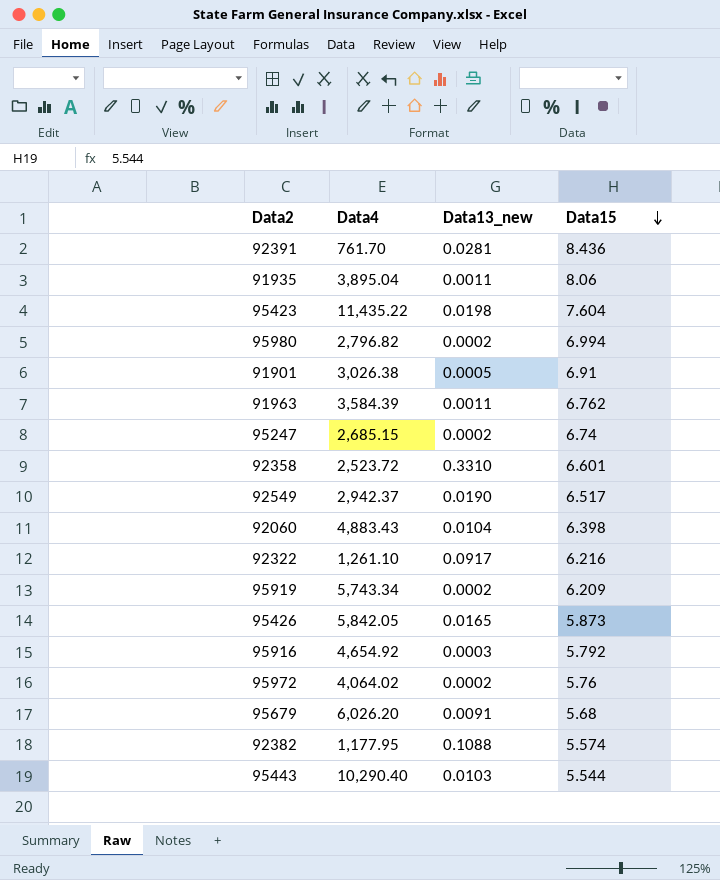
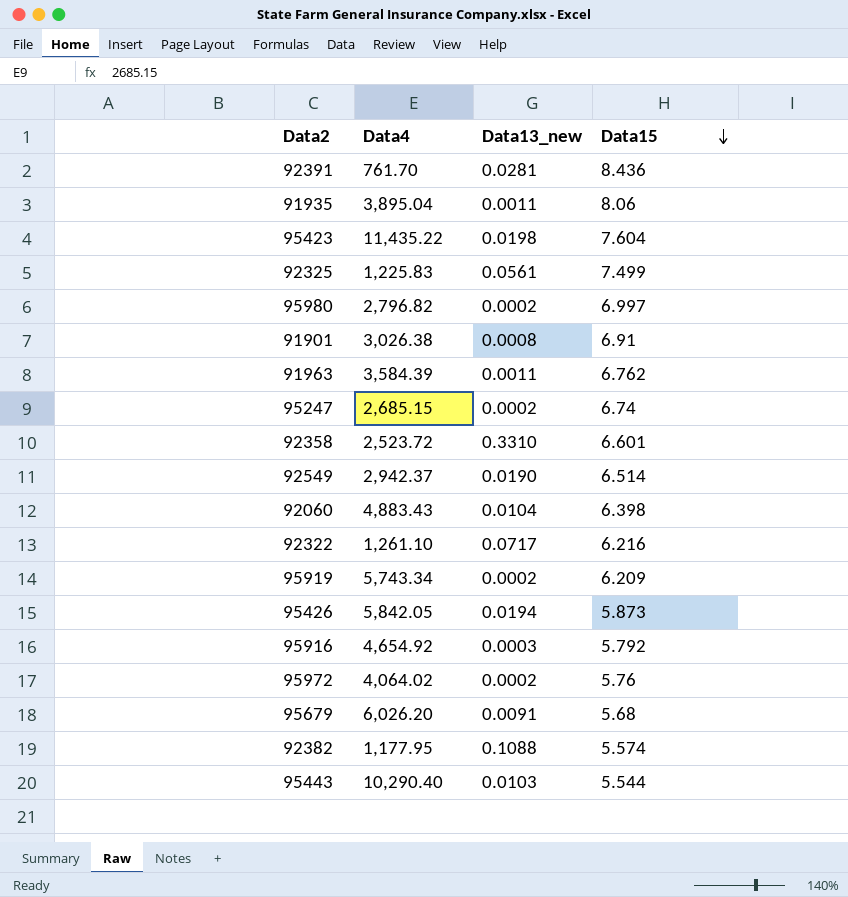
row 92325: none -> 1,225.83 | 0.0561 | 7.499
95980 | Data15: 6.994 -> 6.997
91901 | Data13_new: 0.0005 -> 0.0008
92549 | Data15: 6.517 -> 6.514
92322 | Data13_new: 0.0917 -> 0.0717
95426 | Data13_new: 0.0165 -> 0.0194

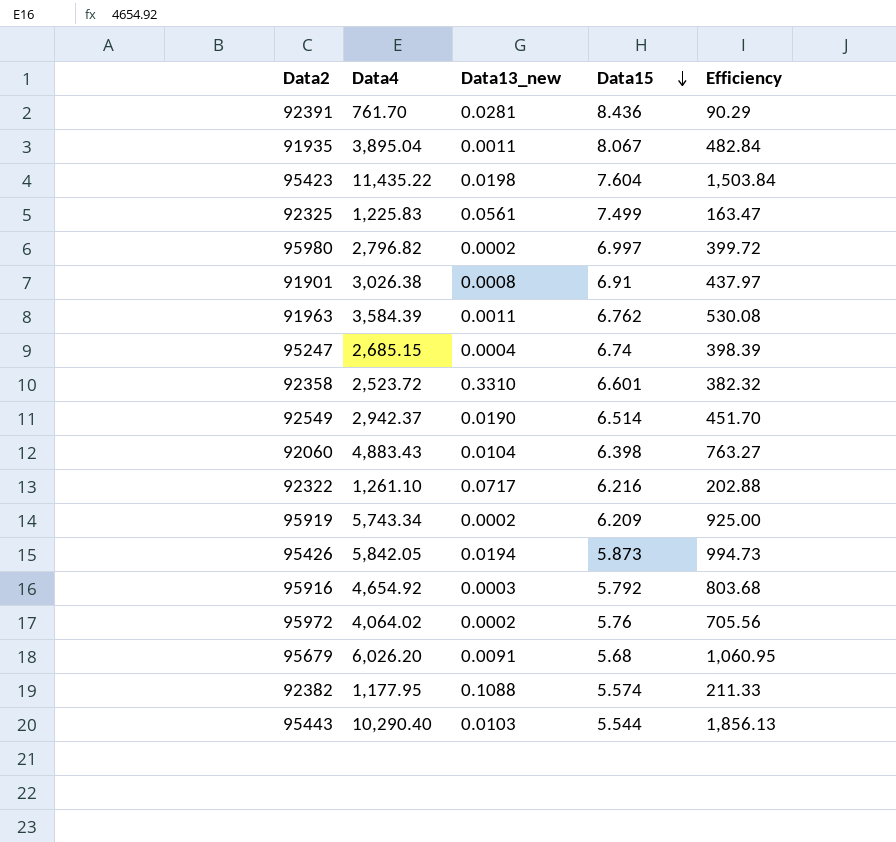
column Efficiency | formula: none -> [Data4] / [Data15]
91935 | Data15: 8.06 -> 8.067
95247 | Data13_new: 0.0002 -> 0.0004

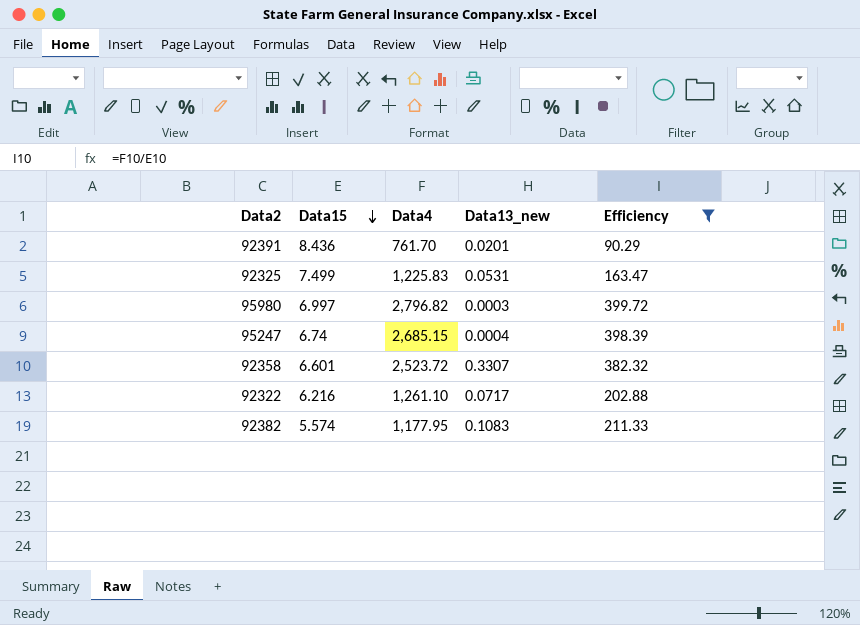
filter: none -> Efficiency <= 399.72
column Data15 | position: 4 -> 2
92391 | Data13_new: 0.0281 -> 0.0201
92325 | Data13_new: 0.0561 -> 0.0531
95980 | Data13_new: 0.0002 -> 0.0003
92358 | Data13_new: 0.3310 -> 0.3307
92382 | Data13_new: 0.1088 -> 0.1083

